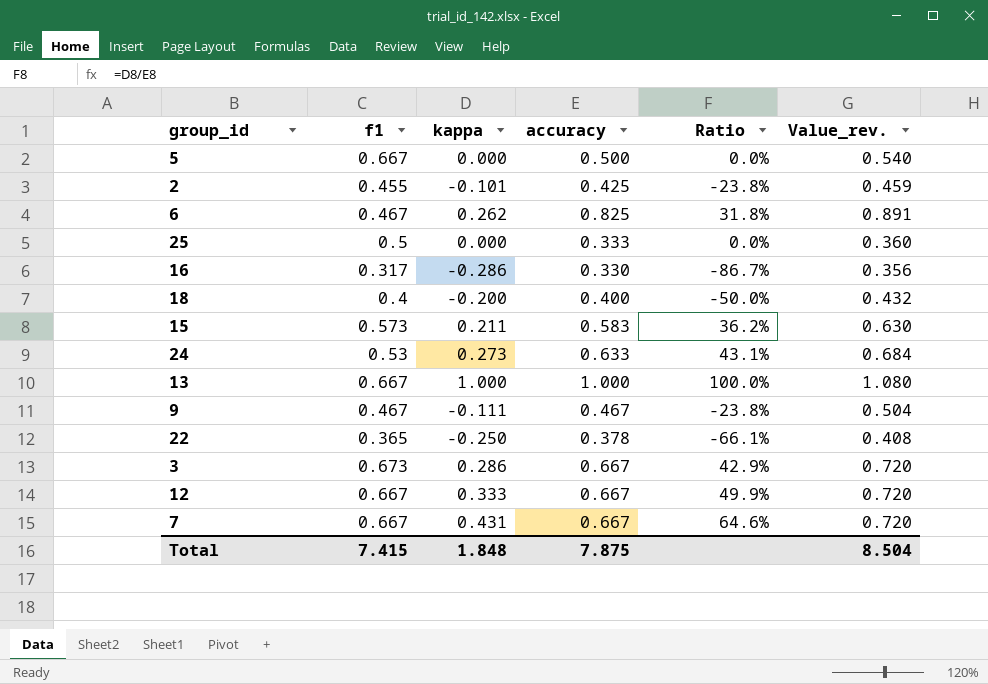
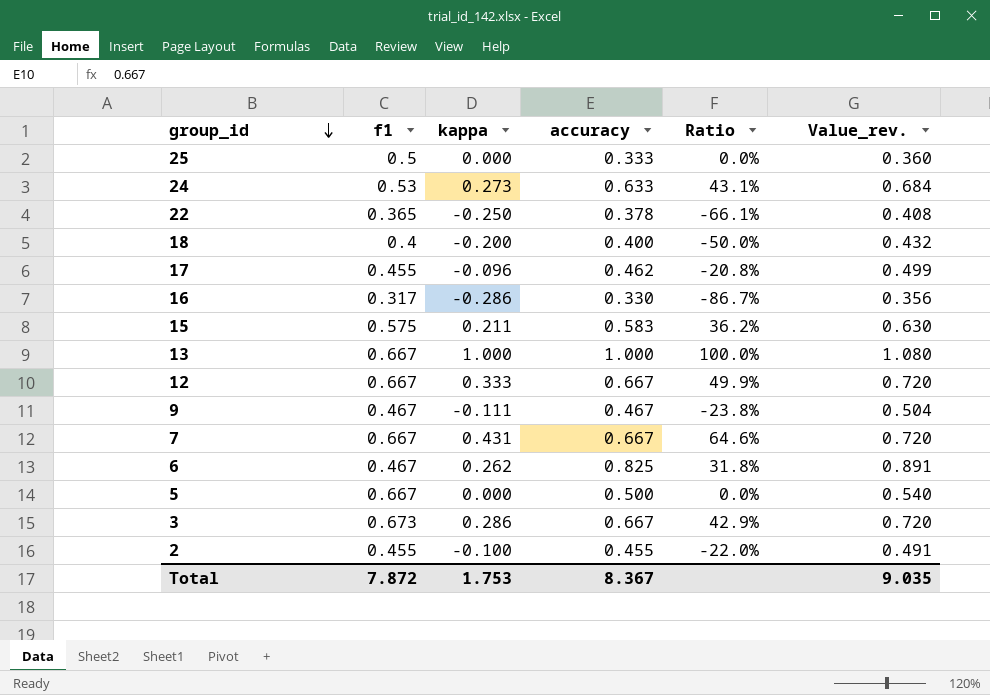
row order: none -> group_id descending
row 17: none -> 0.455 | -0.096 | 0.462 | -20.8% | 0.499
15 | f1: 0.573 -> 0.575
2 | kappa: -0.101 -> -0.100
2 | accuracy: 0.425 -> 0.455
2 | Ratio: -23.8% -> -22.0%
2 | Value_rev.: 0.459 -> 0.491
Total | f1: 7.415 -> 7.872
Total | kappa: 1.848 -> 1.753
Total | accuracy: 7.875 -> 8.367
Total | Value_rev.: 8.504 -> 9.035

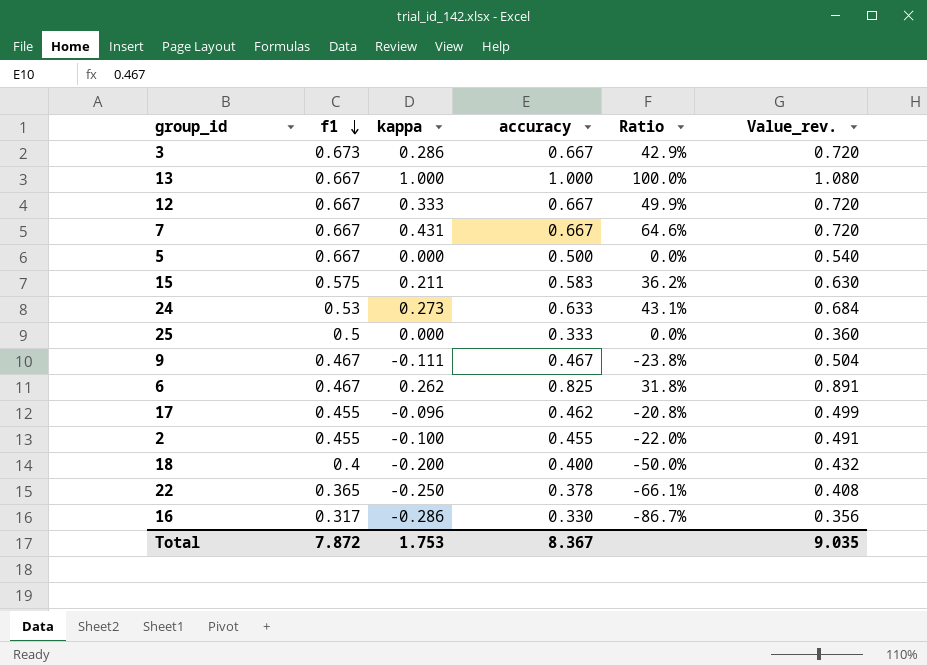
row order: group_id descending -> f1 descending

